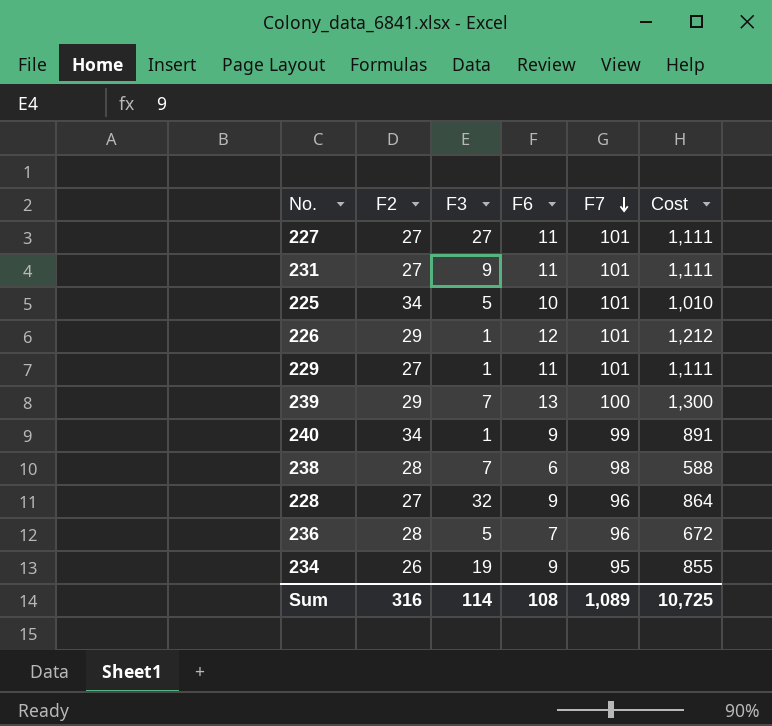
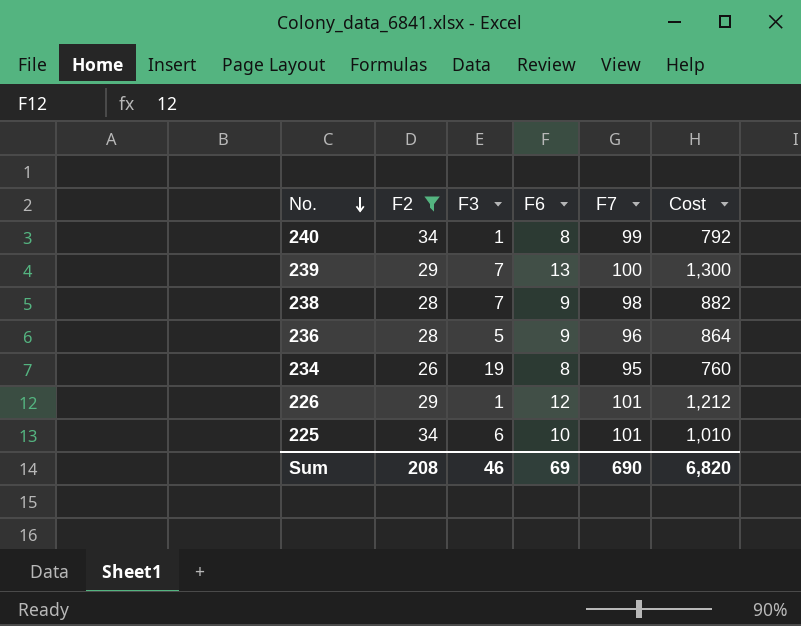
filter: none -> F2 != 27
row order: F7 descending -> No. descending
240 | F6: 9 -> 8
240 | Cost: 891 -> 792
238 | F6: 6 -> 9
238 | Cost: 588 -> 882
236 | F6: 7 -> 9
236 | Cost: 672 -> 864
234 | F6: 9 -> 8
234 | Cost: 855 -> 760
225 | F3: 5 -> 6
Sum | F2: 316 -> 208
Sum | F3: 114 -> 46
Sum | F6: 108 -> 69
Sum | F7: 1,089 -> 690
Sum | Cost: 10,725 -> 6,820

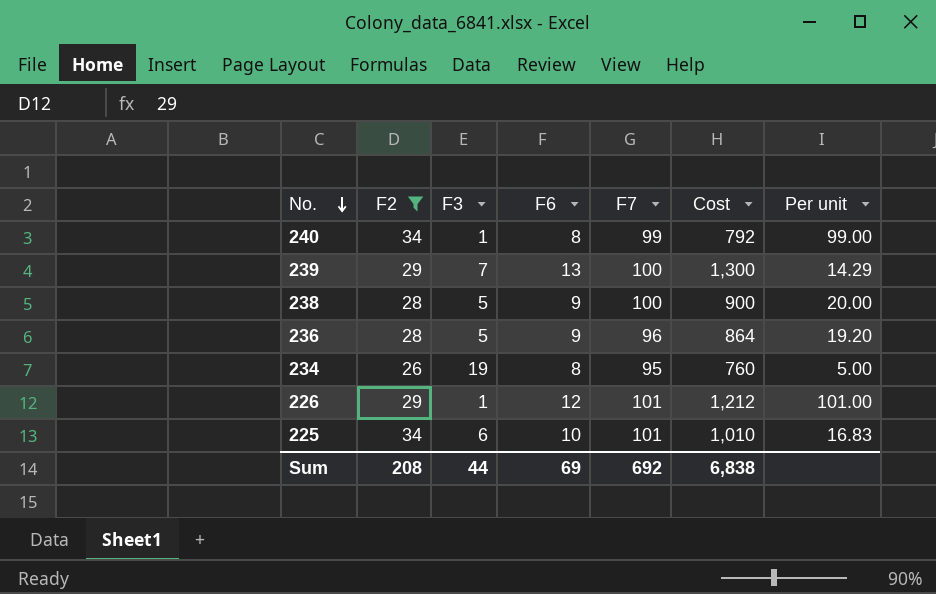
column Per unit | formula: none -> [F7] / [F3]
238 | F3: 7 -> 5
238 | F7: 98 -> 100
238 | Cost: 882 -> 900
Sum | F3: 46 -> 44
Sum | F7: 690 -> 692
Sum | Cost: 6,820 -> 6,838

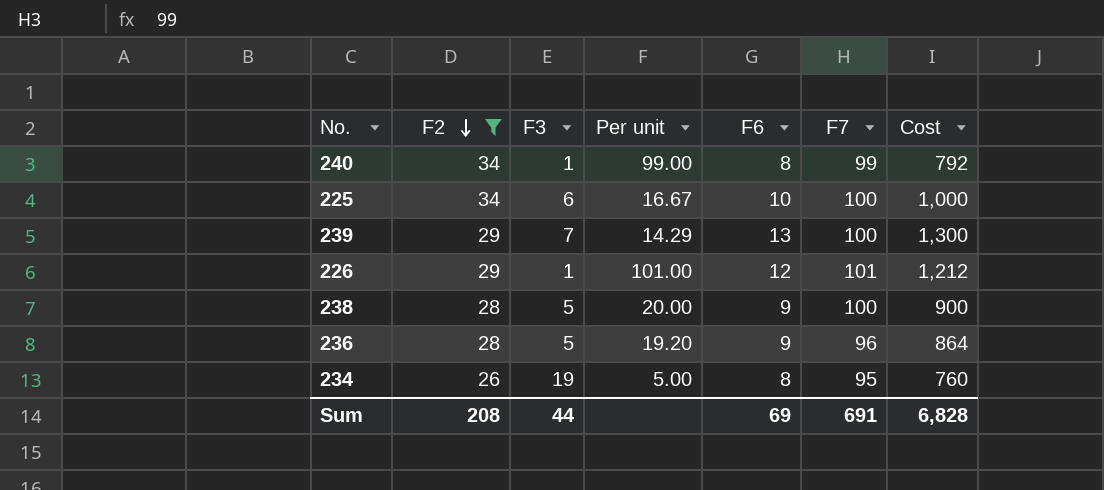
row order: No. descending -> F2 descending
column Per unit | position: 7 -> 4
225 | Per unit: 16.83 -> 16.67
225 | F7: 101 -> 100
225 | Cost: 1,010 -> 1,000
Sum | F7: 692 -> 691
Sum | Cost: 6,838 -> 6,828

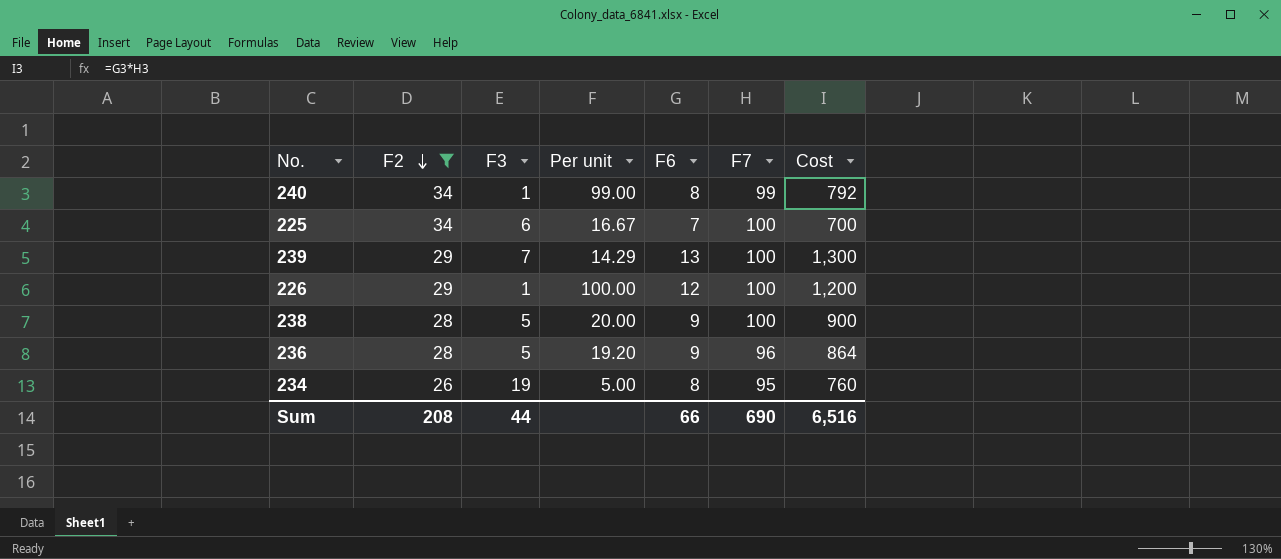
225 | F6: 10 -> 7
225 | Cost: 1,000 -> 700
226 | Per unit: 101.00 -> 100.00
226 | F7: 101 -> 100
226 | Cost: 1,212 -> 1,200
Sum | F6: 69 -> 66
Sum | F7: 691 -> 690
Sum | Cost: 6,828 -> 6,516

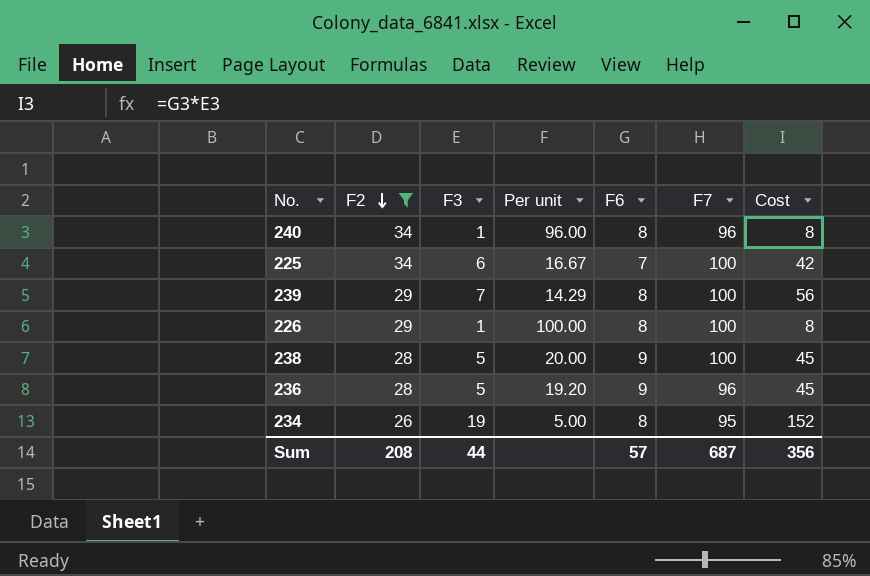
column Cost | formula: [F6] * [F7] -> [F3] * [F6]
240 | Per unit: 99.00 -> 96.00
240 | F7: 99 -> 96
239 | F6: 13 -> 8
226 | F6: 12 -> 8
Sum | F6: 66 -> 57
Sum | F7: 690 -> 687
Sum | Cost: 6,516 -> 356

